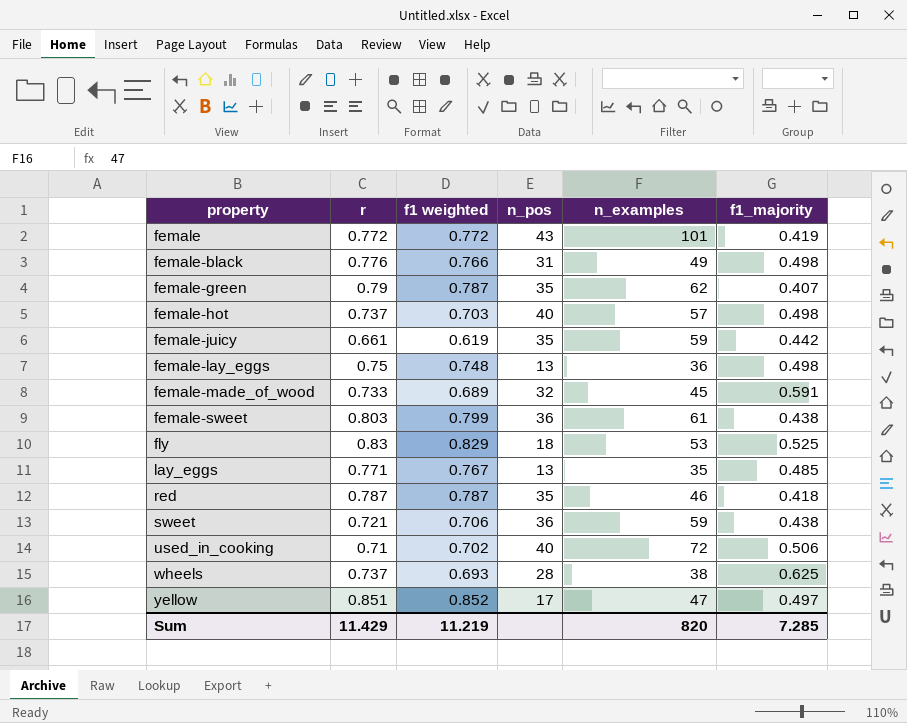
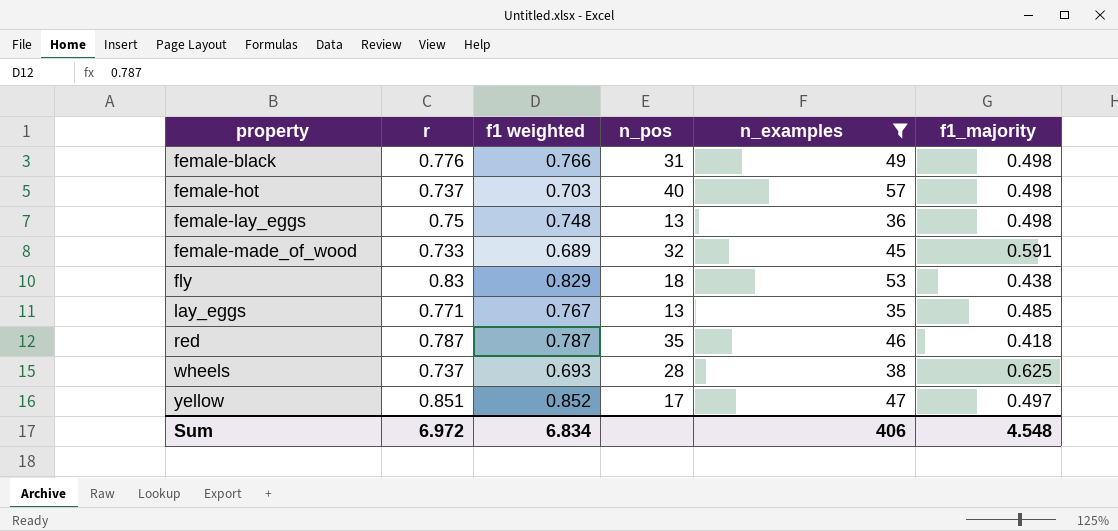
filter: none -> n_examples <= 57
fly | f1_majority: 0.525 -> 0.438
Sum | r: 11.429 -> 6.972
Sum | f1 weighted: 11.219 -> 6.834
Sum | n_examples: 820 -> 406
Sum | f1_majority: 7.285 -> 4.548

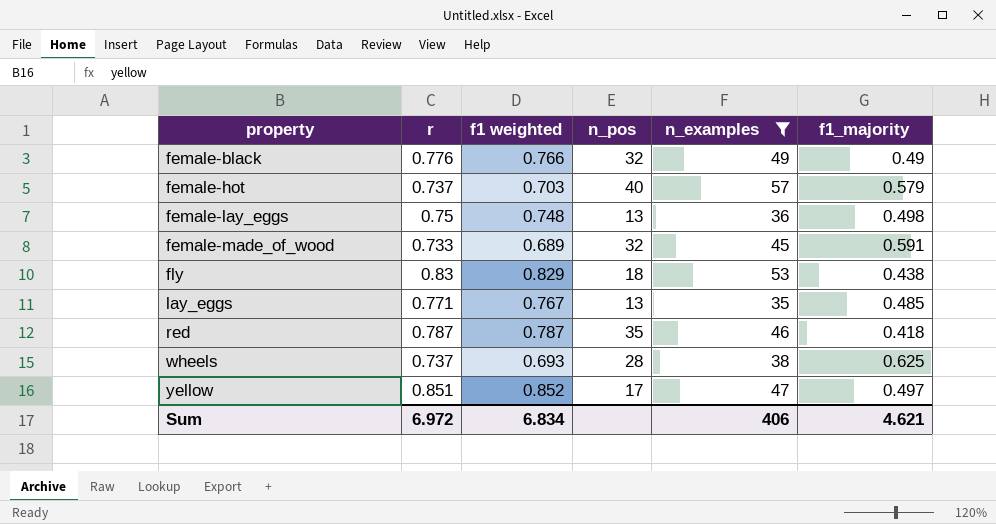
female-black | n_pos: 31 -> 32
female-black | f1_majority: 0.498 -> 0.49
female-hot | f1_majority: 0.498 -> 0.579
Sum | f1_majority: 4.548 -> 4.621

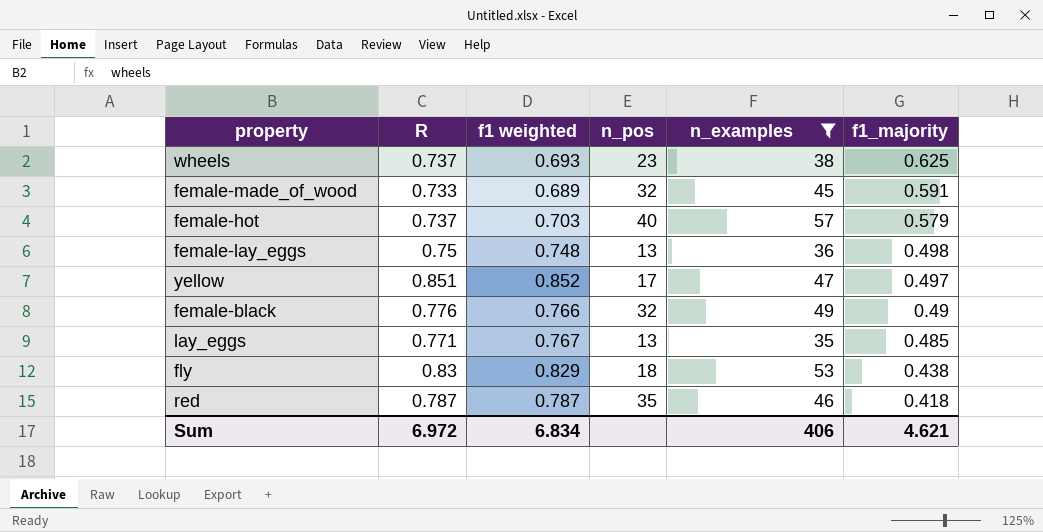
row order: property ascending -> f1_majority descending
column name: r -> R
wheels | n_pos: 28 -> 23

